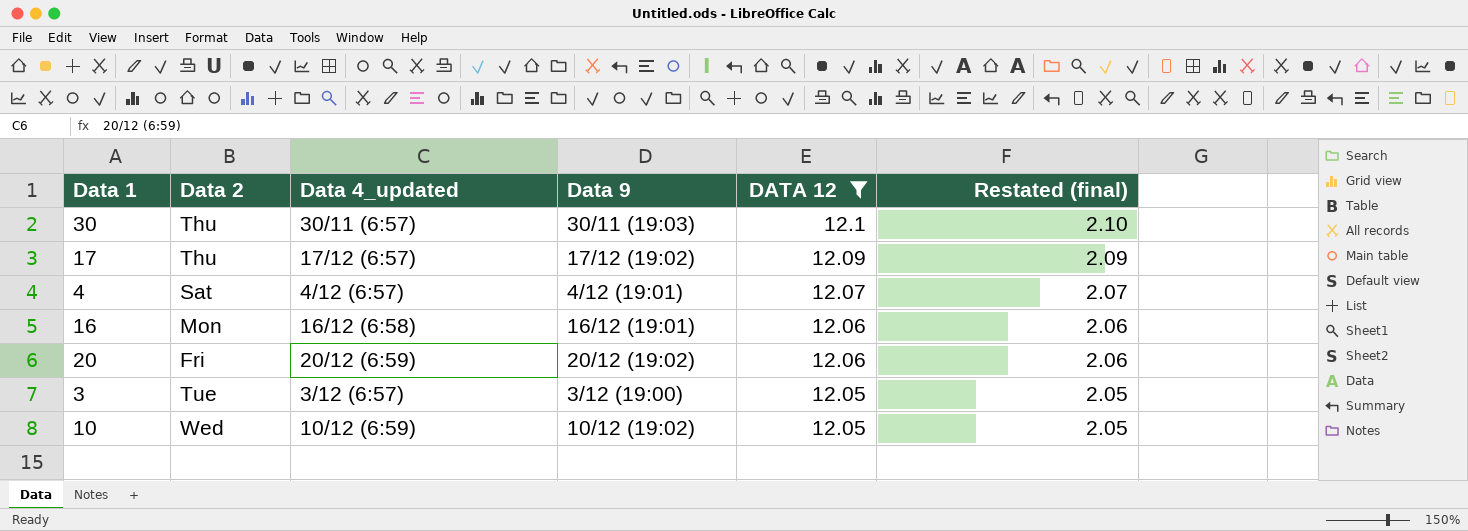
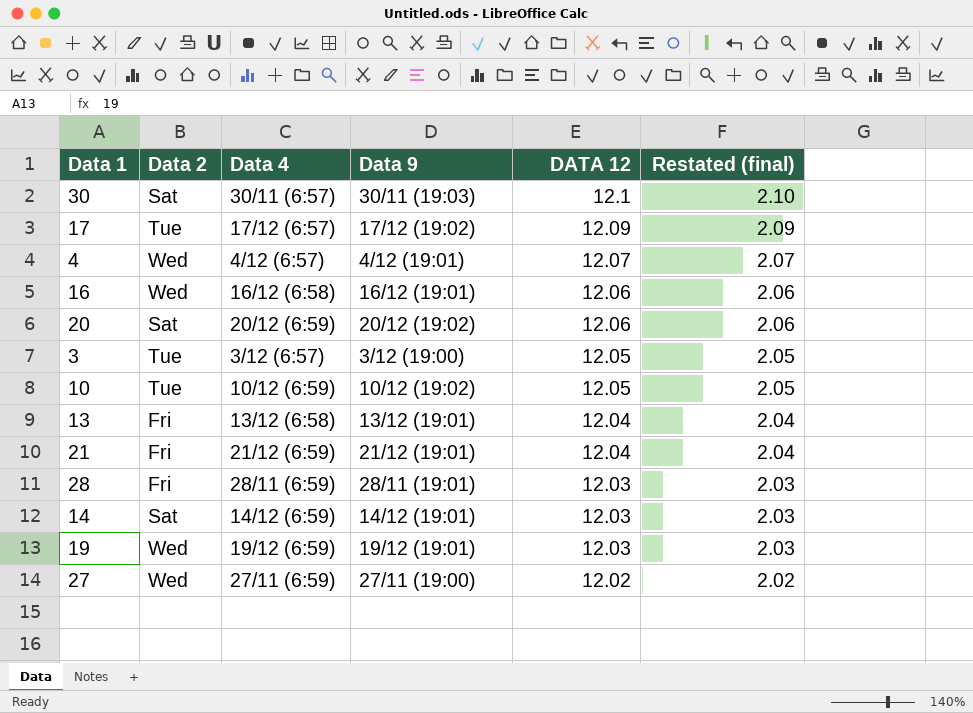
filter: DATA 12 >= 12.05 -> none
column name: Data 4_updated -> Data 4
30 | Data 2: Thu -> Sat
17 | Data 2: Thu -> Tue
4 | Data 2: Sat -> Wed
16 | Data 2: Mon -> Wed
20 | Data 2: Fri -> Sat
10 | Data 2: Wed -> Tue

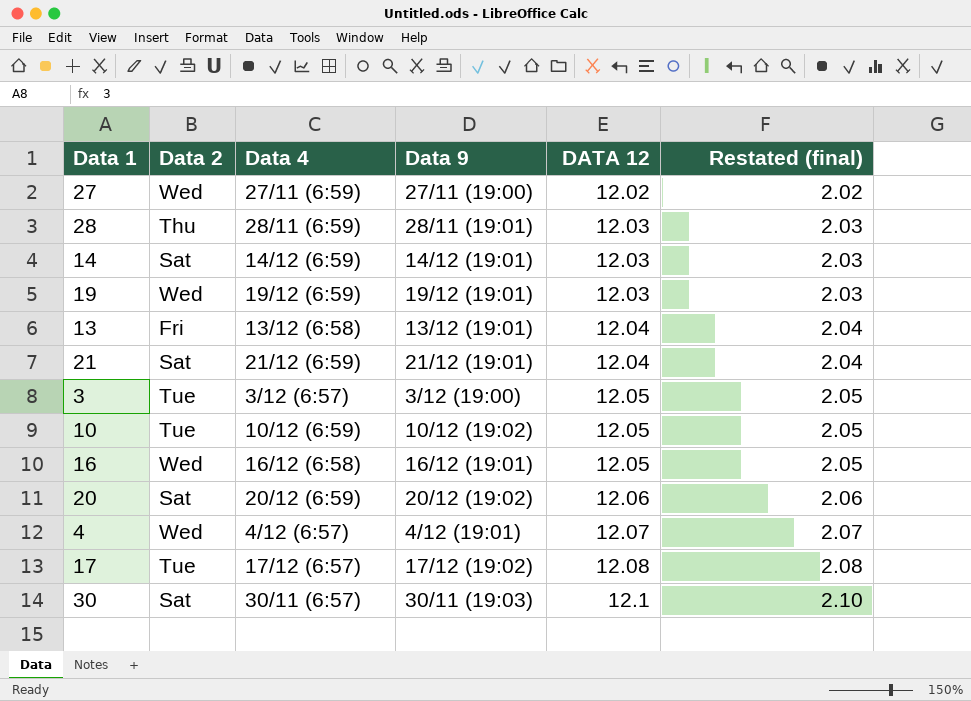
row order: DATA 12 descending -> DATA 12 ascending
28 | Data 2: Fri -> Thu
21 | Data 2: Fri -> Sat
16 | DATA 12: 12.06 -> 12.05
16 | Restated (final): 2.06 -> 2.05
17 | DATA 12: 12.09 -> 12.08
17 | Restated (final): 2.09 -> 2.08

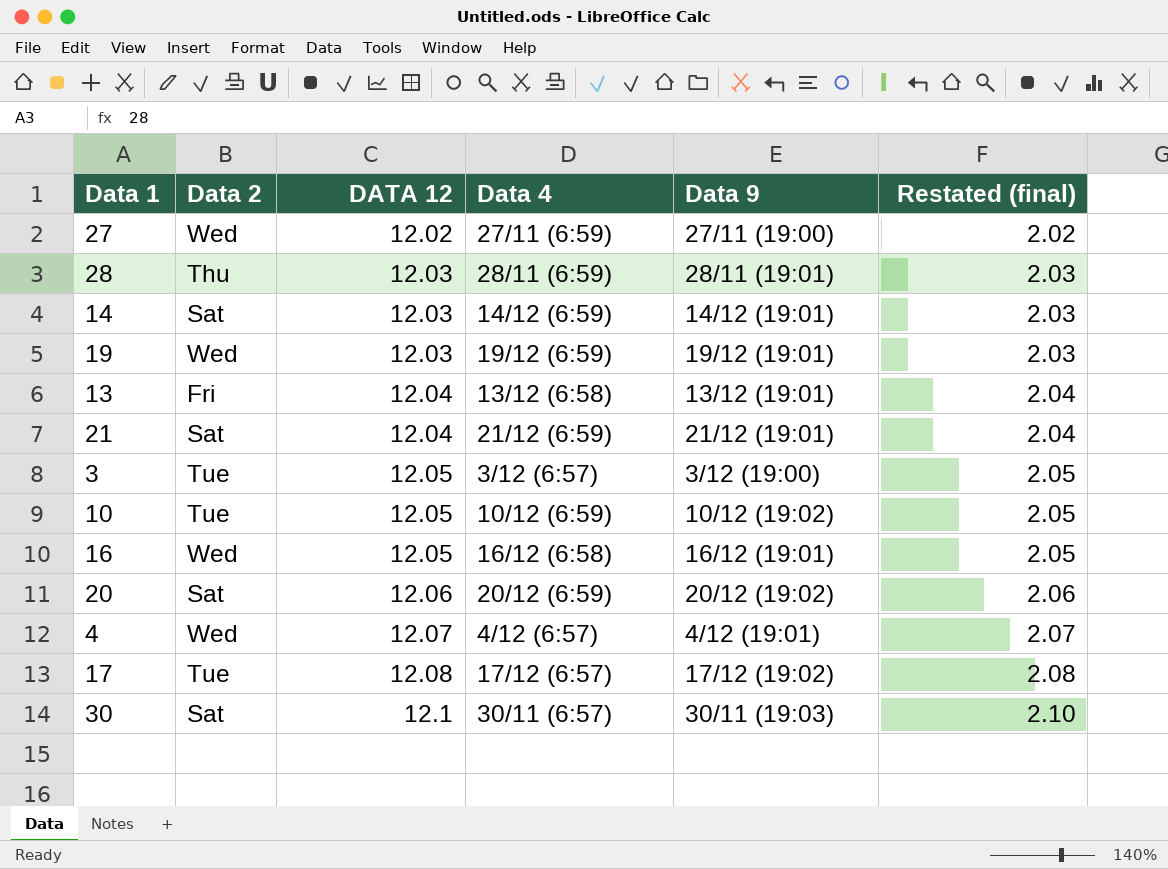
column DATA 12 | position: 5 -> 3

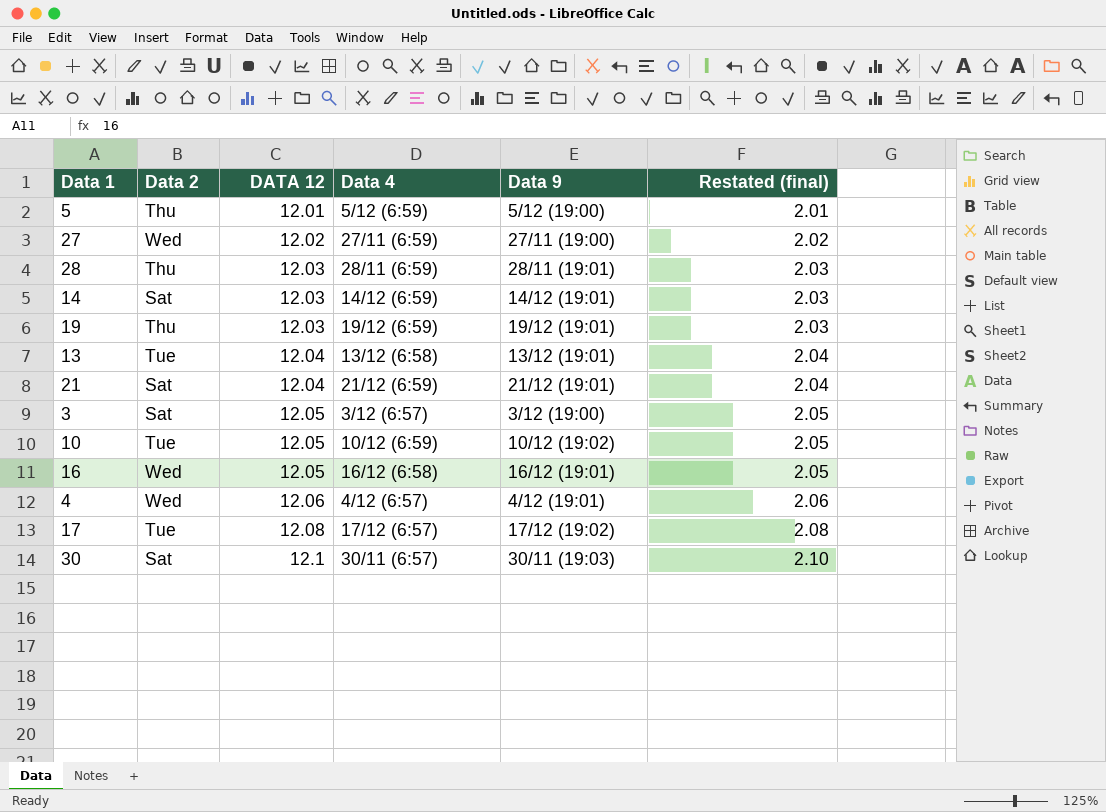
row 20: Sat | 12.06 | 20/12 (6:59) | 20/12 (19:02) | 2.06 -> none
row 5: none -> Thu | 12.01 | 5/12 (6:59) | 5/12 (19:00) | 2.01
19 | Data 2: Wed -> Thu
13 | Data 2: Fri -> Tue
3 | Data 2: Tue -> Sat
4 | DATA 12: 12.07 -> 12.06
4 | Restated (final): 2.07 -> 2.06

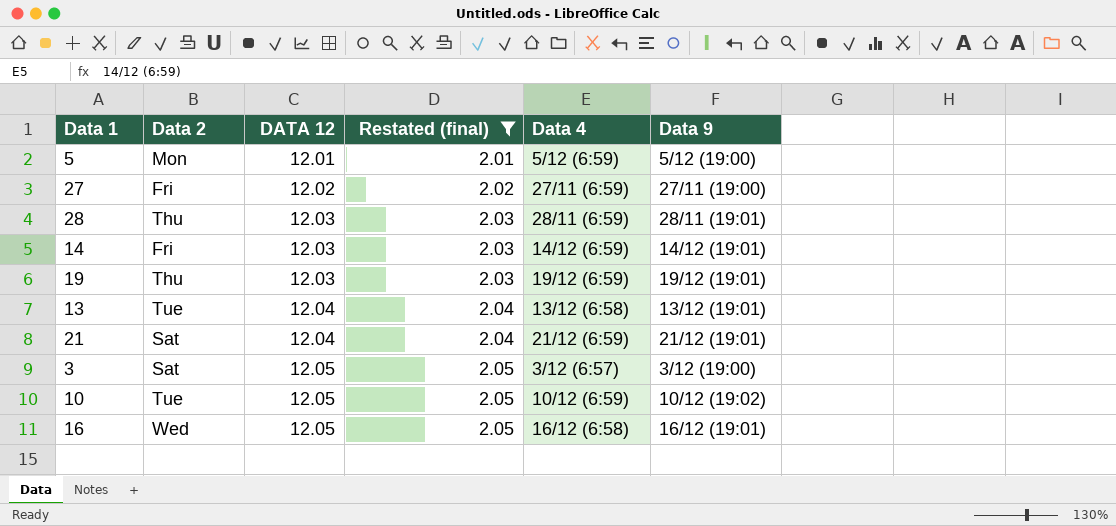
filter: none -> Restated (final) <= 2.05
column Restated (final) | position: 6 -> 4
5 | Data 2: Thu -> Mon
27 | Data 2: Wed -> Fri
14 | Data 2: Sat -> Fri

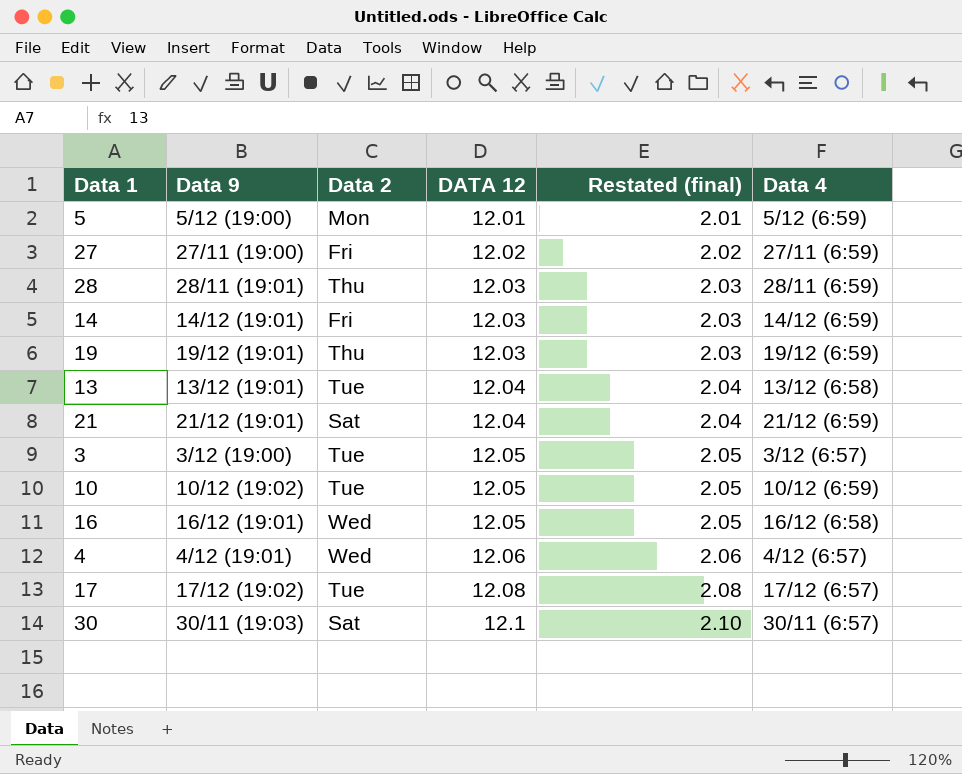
filter: Restated (final) <= 2.05 -> none
column Data 9 | position: 6 -> 2
3 | Data 2: Sat -> Tue

